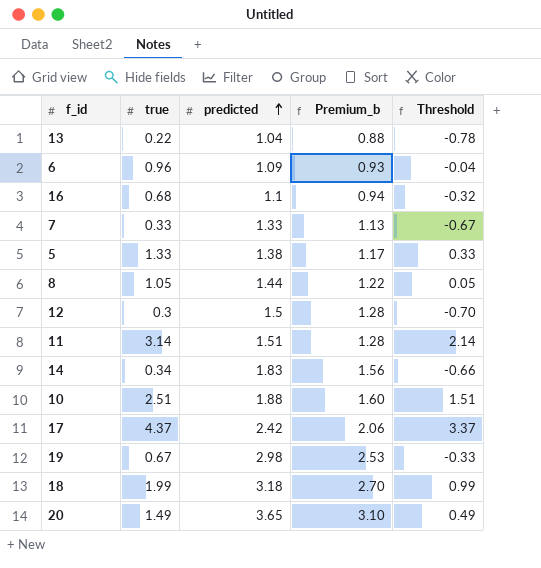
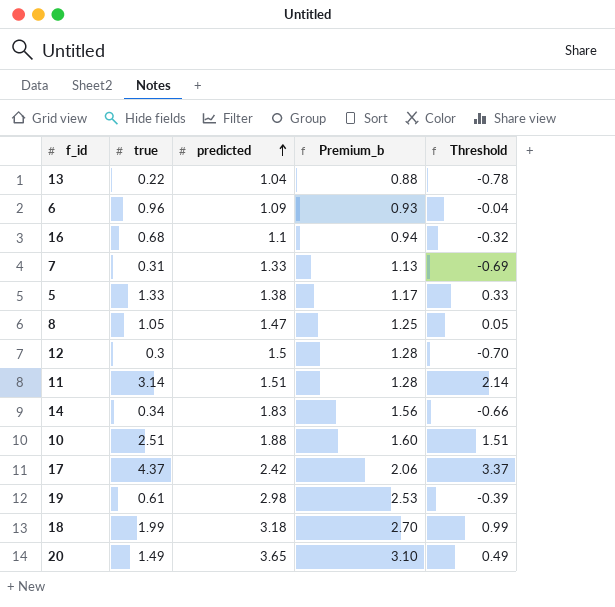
7 | true: 0.33 -> 0.31
7 | Threshold: -0.67 -> -0.69
8 | predicted: 1.44 -> 1.47
8 | Premium_b: 1.22 -> 1.25
19 | true: 0.67 -> 0.61
19 | Threshold: -0.33 -> -0.39

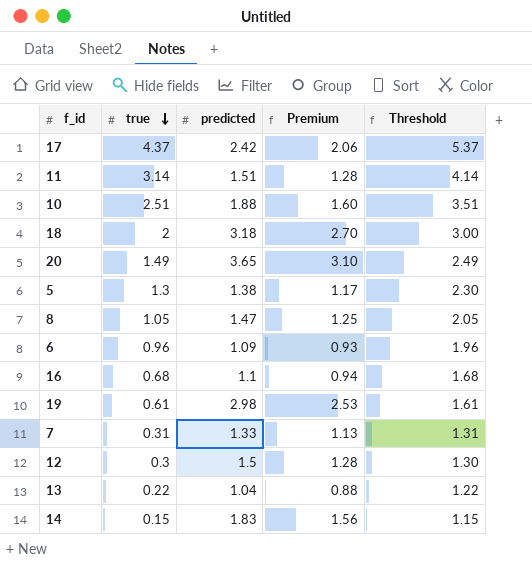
row order: predicted ascending -> true descending
column name: Premium_b -> Premium
column Threshold | formula: [true] - 1 -> [true] + 1
18 | true: 1.99 -> 2
5 | true: 1.33 -> 1.3
14 | true: 0.34 -> 0.15

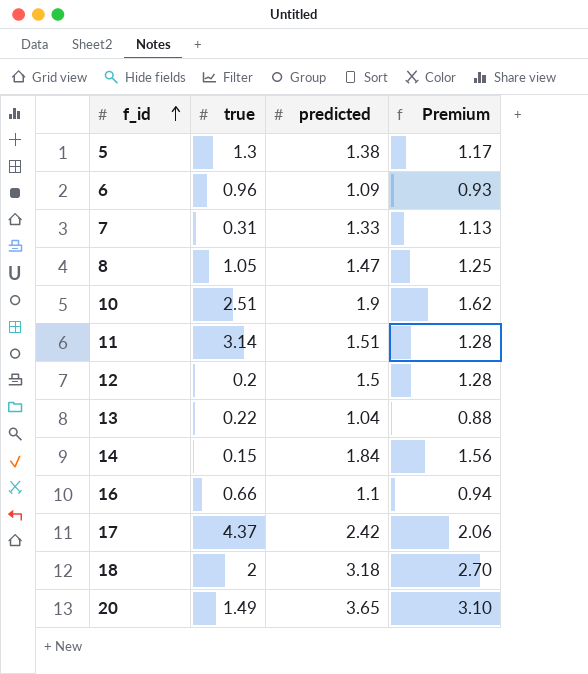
row order: true descending -> f_id ascending
column Threshold | formula: [true] + 1 -> none
row 19: 0.61 | 2.98 | 2.53 | 1.61 -> none
10 | predicted: 1.88 -> 1.9
10 | Premium: 1.60 -> 1.62
12 | true: 0.3 -> 0.2
14 | predicted: 1.83 -> 1.84
16 | true: 0.68 -> 0.66

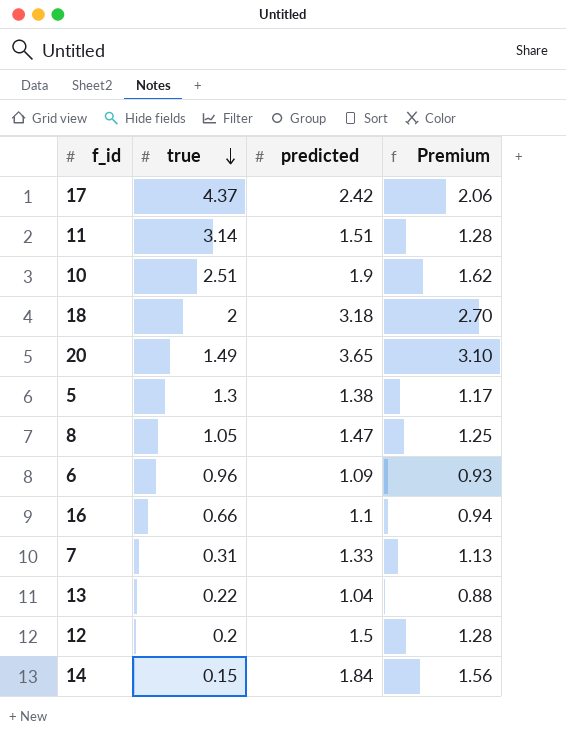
row order: f_id ascending -> true descending

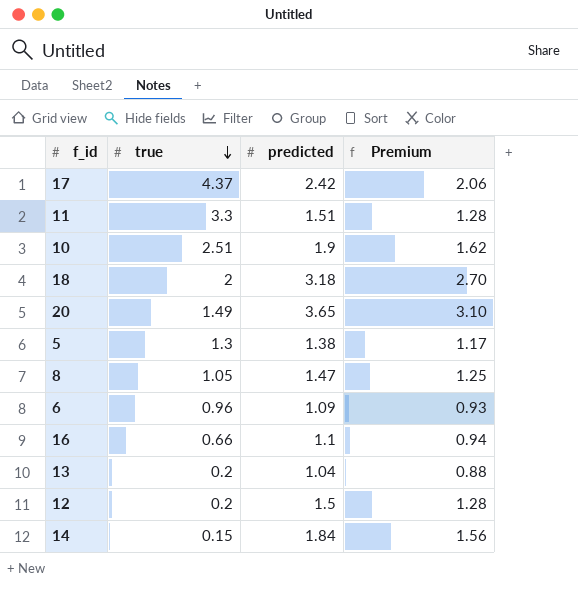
row 7: 0.31 | 1.33 | 1.13 -> none
11 | true: 3.14 -> 3.3
13 | true: 0.22 -> 0.2

